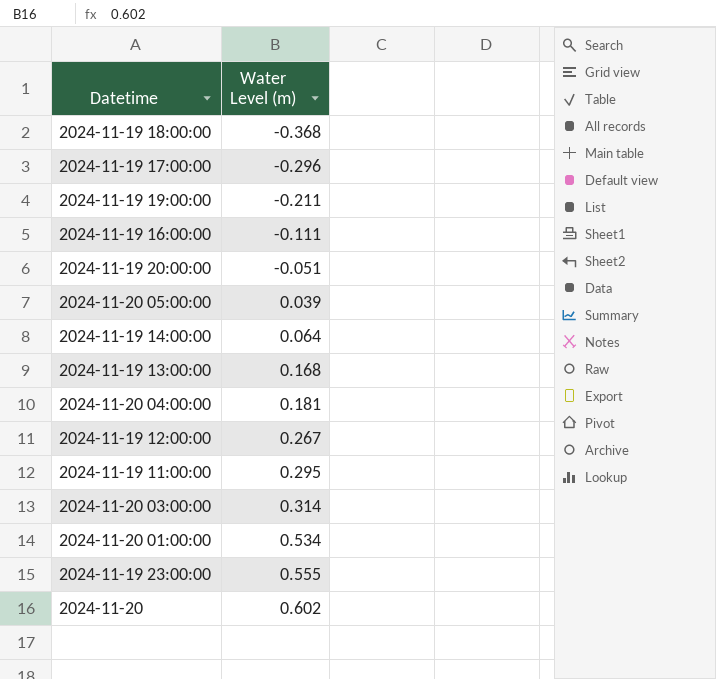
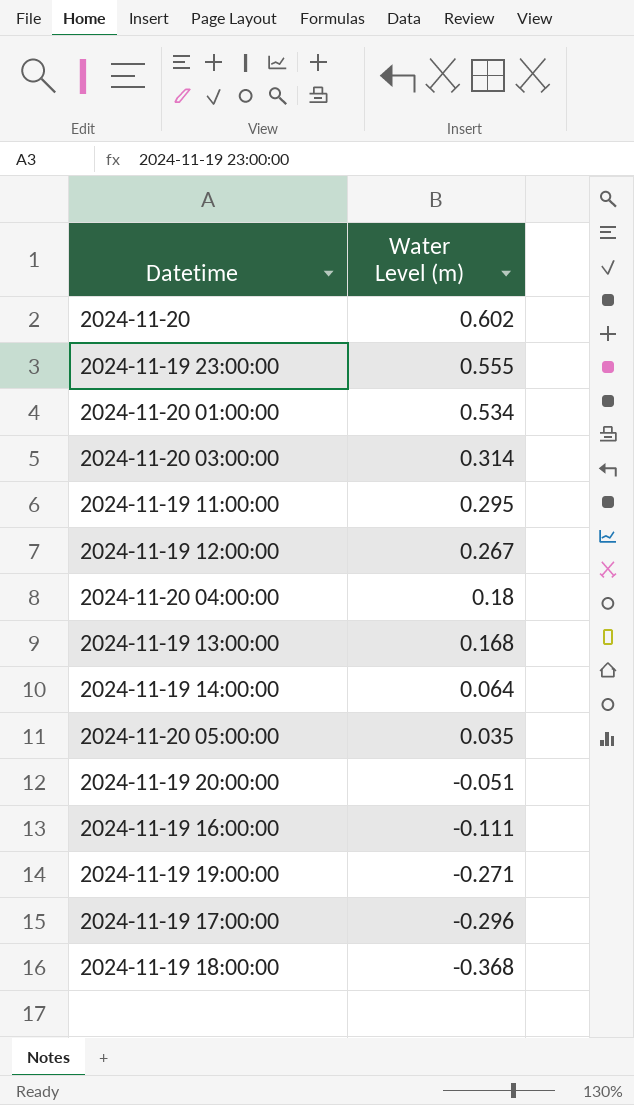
row order: Water Level (m) ascending -> Water Level (m) descending
2024-11-20 04:00:00 | Water Level (m): 0.181 -> 0.18
2024-11-20 05:00:00 | Water Level (m): 0.039 -> 0.035
2024-11-19 19:00:00 | Water Level (m): -0.211 -> -0.271

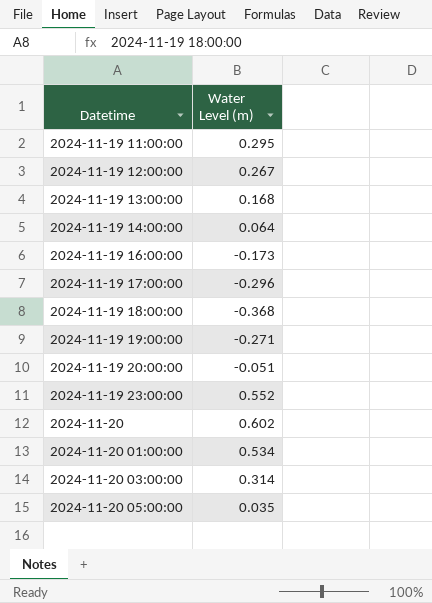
row order: Water Level (m) descending -> Datetime ascending
row 2024-11-20 04:00:00: 0.18 -> none
2024-11-19 16:00:00 | Water Level (m): -0.111 -> -0.173
2024-11-19 23:00:00 | Water Level (m): 0.555 -> 0.552

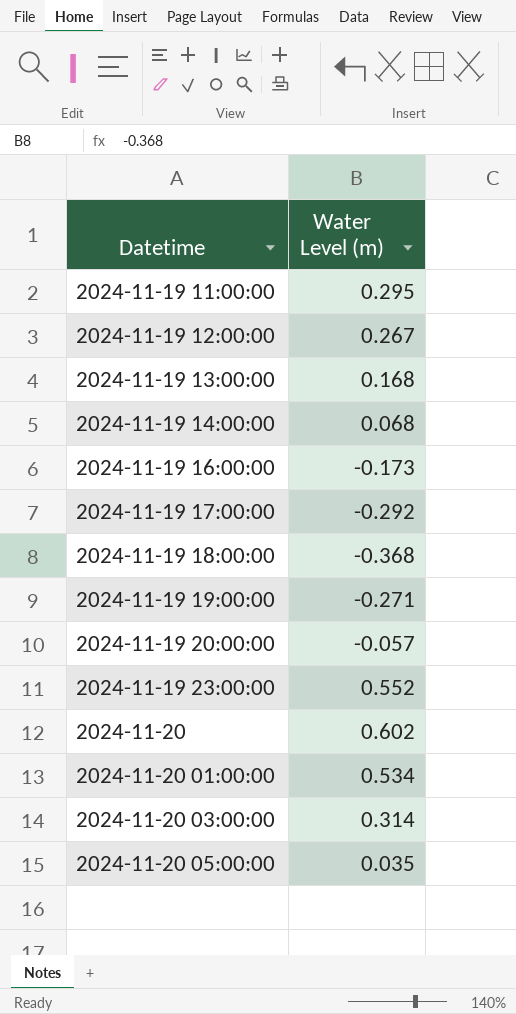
2024-11-19 14:00:00 | Water Level (m): 0.064 -> 0.068
2024-11-19 17:00:00 | Water Level (m): -0.296 -> -0.292
2024-11-19 20:00:00 | Water Level (m): -0.051 -> -0.057

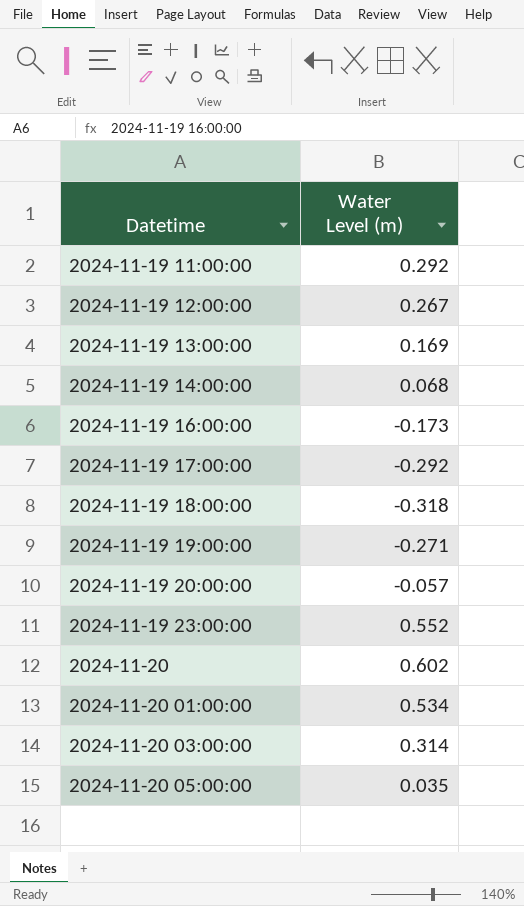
2024-11-19 11:00:00 | Water Level (m): 0.295 -> 0.292
2024-11-19 13:00:00 | Water Level (m): 0.168 -> 0.169
2024-11-19 18:00:00 | Water Level (m): -0.368 -> -0.318

